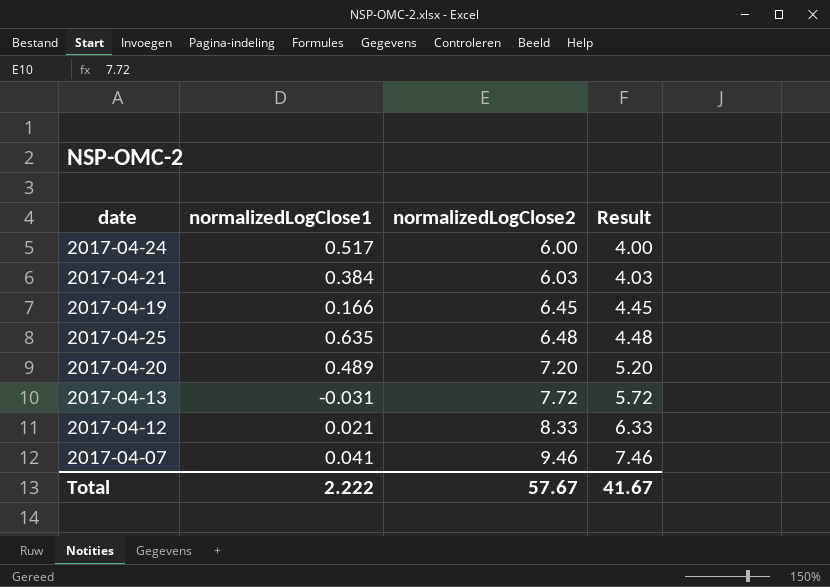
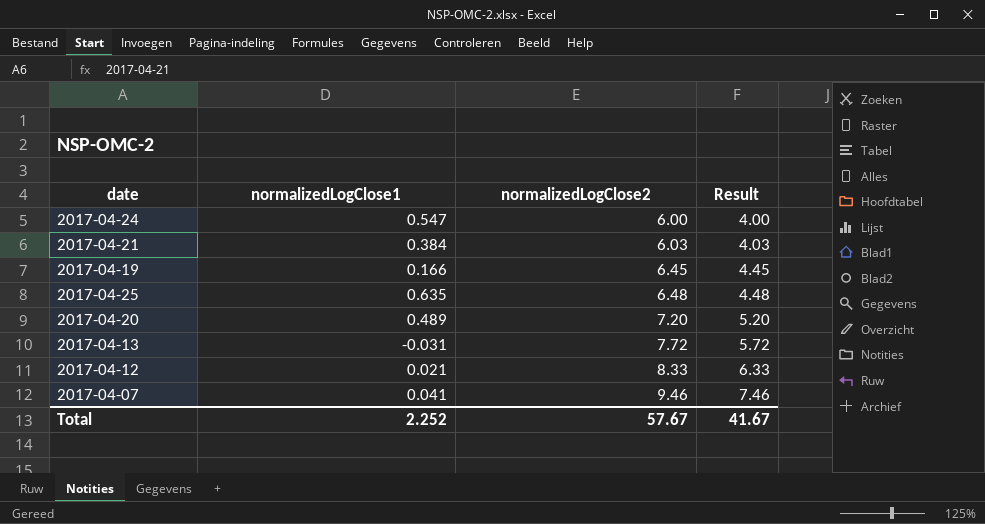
2017-04-24 | normalizedLogClose1: 0.517 -> 0.547
Total | normalizedLogClose1: 2.222 -> 2.252

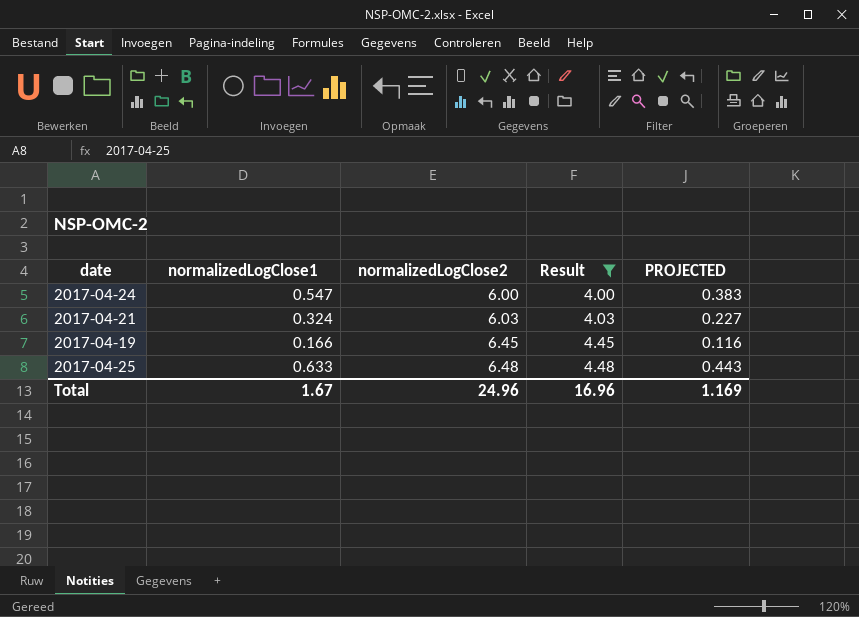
filter: none -> Result <= 4.48
column PROJECTED | formula: none -> [normalizedLogClose1] * 0.7
2017-04-21 | normalizedLogClose1: 0.384 -> 0.324
2017-04-25 | normalizedLogClose1: 0.635 -> 0.633
Total | normalizedLogClose1: 2.252 -> 1.67
Total | normalizedLogClose2: 57.67 -> 24.96
Total | Result: 41.67 -> 16.96

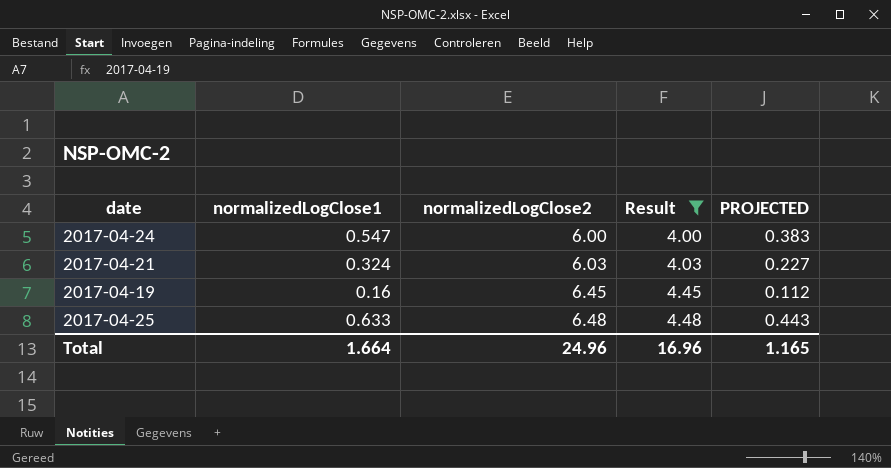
2017-04-19 | normalizedLogClose1: 0.166 -> 0.16
2017-04-19 | PROJECTED: 0.116 -> 0.112
Total | normalizedLogClose1: 1.67 -> 1.664
Total | PROJECTED: 1.169 -> 1.165

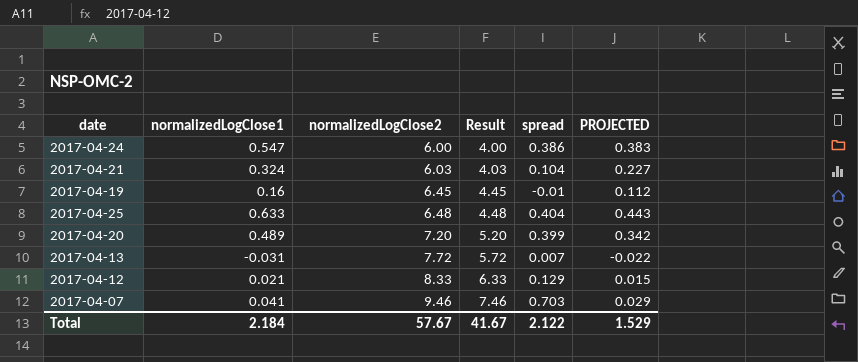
filter: Result <= 4.48 -> none
column spread | position: none -> 5
Total | normalizedLogClose1: 1.664 -> 2.184
Total | normalizedLogClose2: 24.96 -> 57.67
Total | Result: 16.96 -> 41.67
Total | PROJECTED: 1.165 -> 1.529

